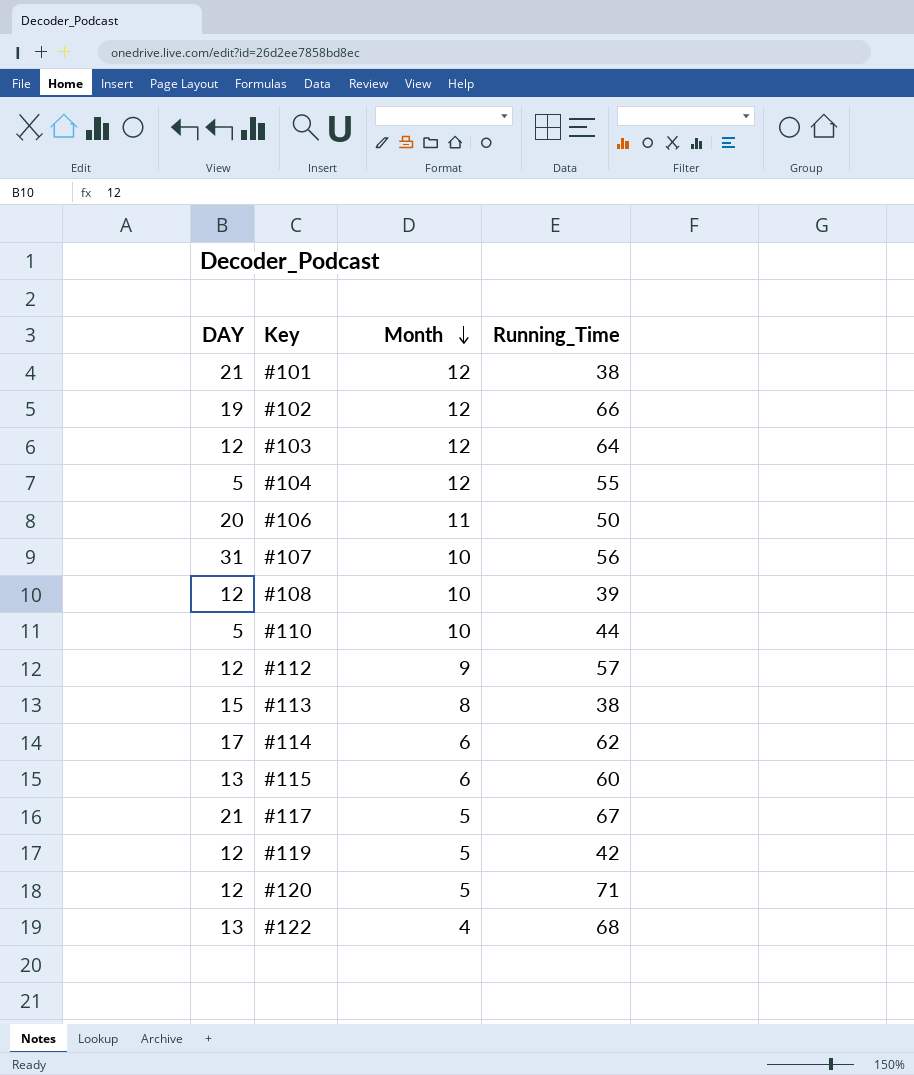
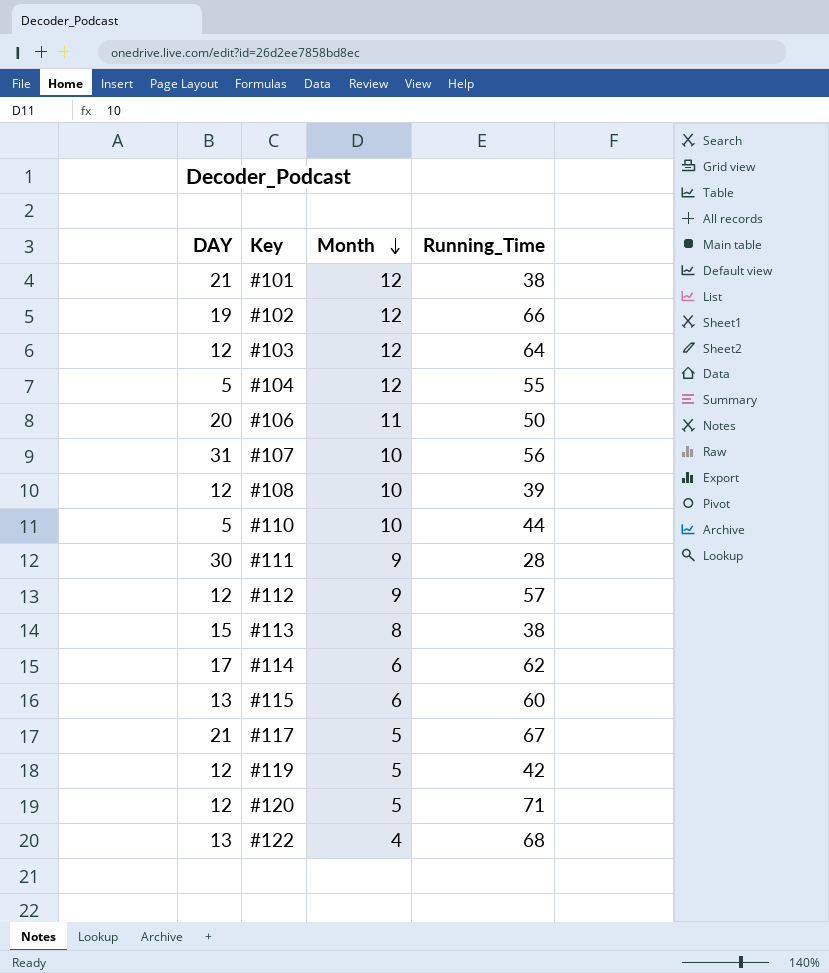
row #111: none -> 30 | 9 | 28

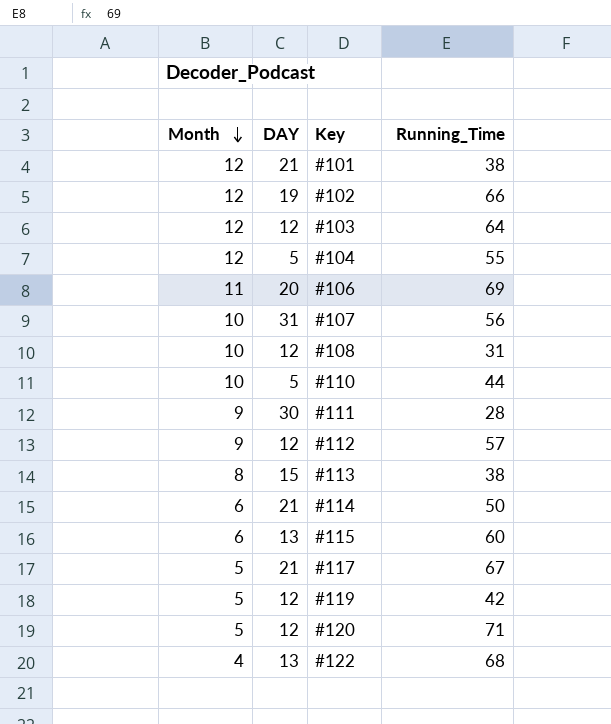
column Month | position: 3 -> 1
#106 | Running_Time: 50 -> 69
#108 | Running_Time: 39 -> 31
#114 | DAY: 17 -> 21
#114 | Running_Time: 62 -> 50

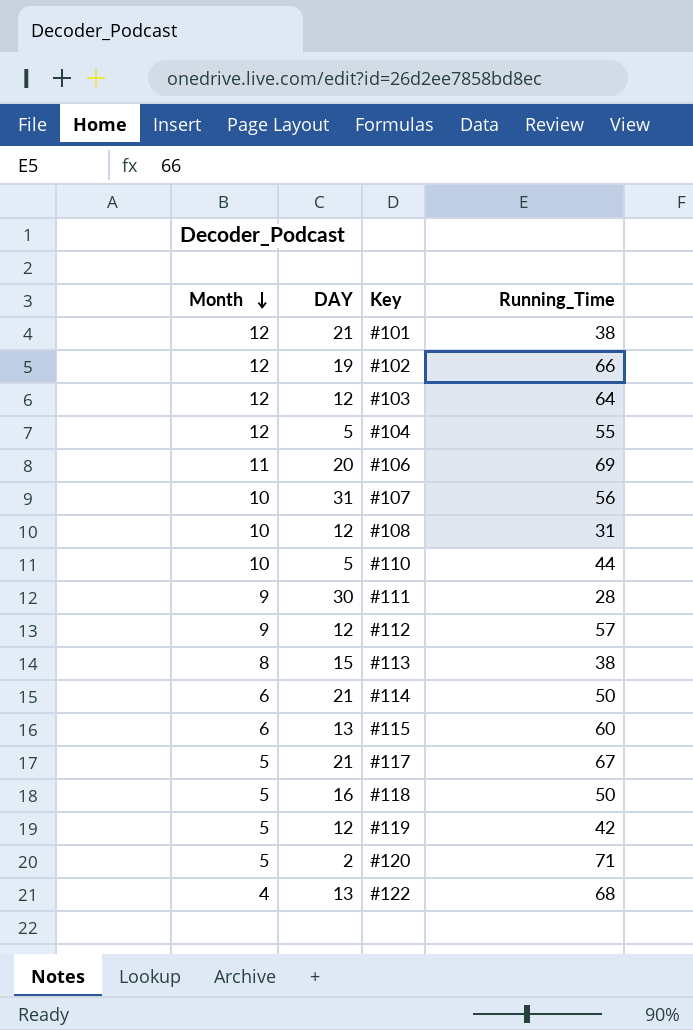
row #118: none -> 5 | 16 | 50
#120 | DAY: 12 -> 2

